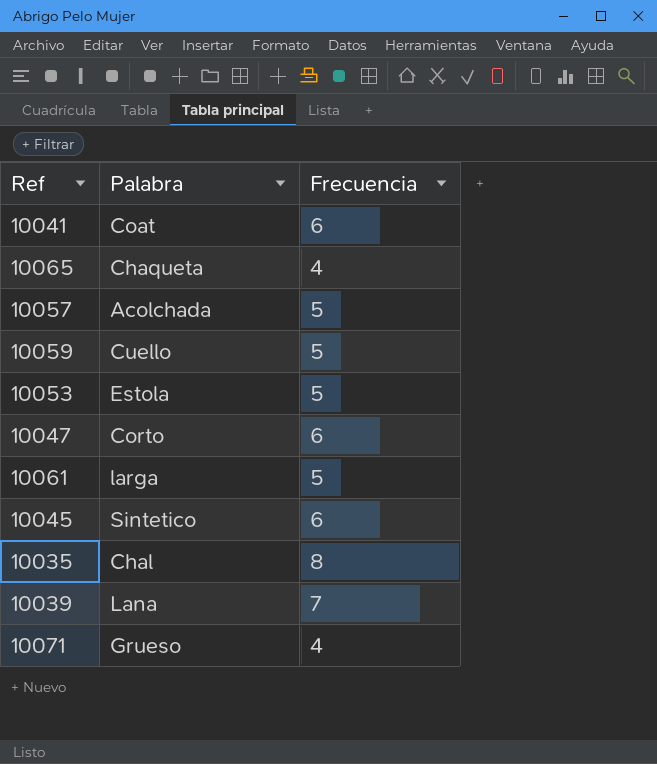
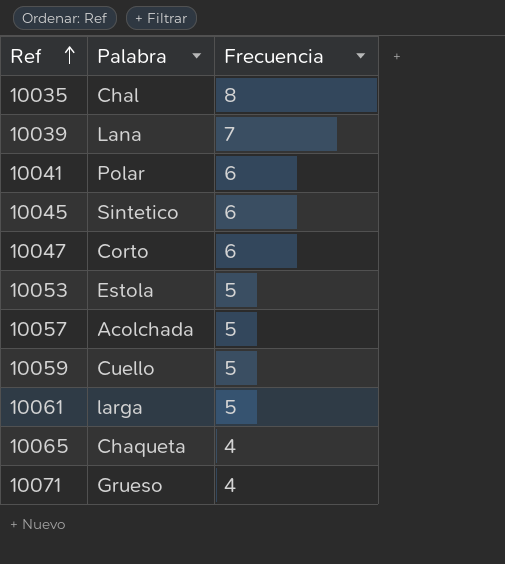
row order: none -> Ref ascending
10041 | Palabra: Coat -> Polar

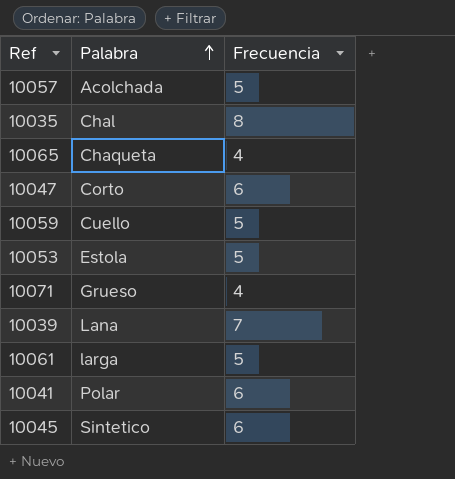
row order: Ref ascending -> Palabra ascending

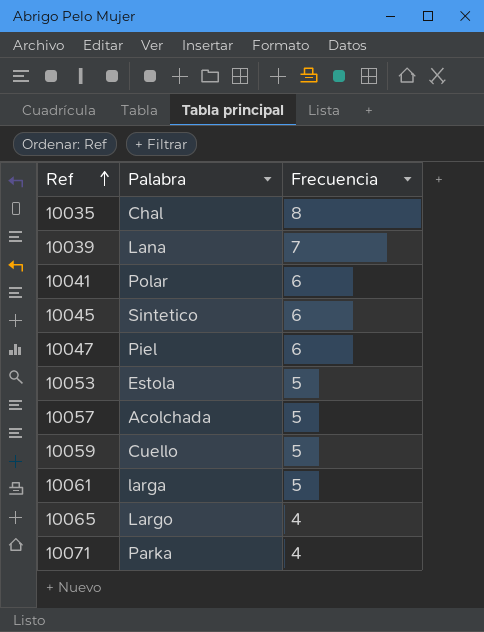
row order: Palabra ascending -> Ref ascending
10047 | Palabra: Corto -> Piel
10065 | Palabra: Chaqueta -> Largo
10071 | Palabra: Grueso -> Parka

